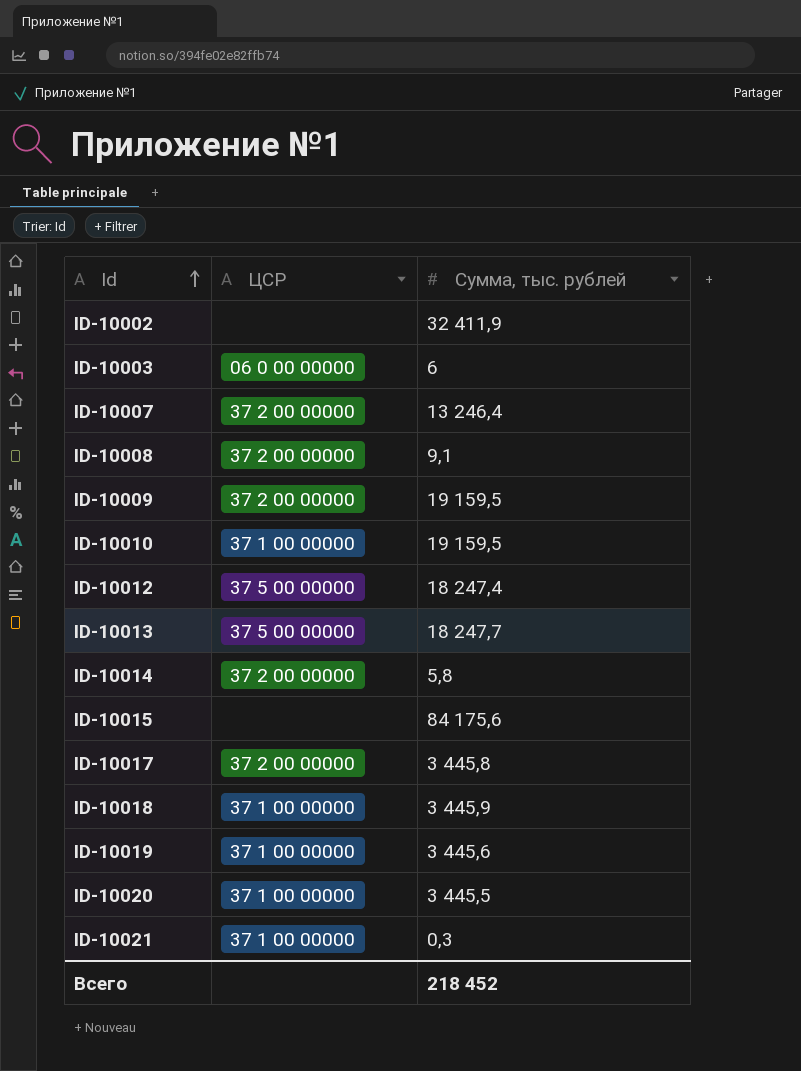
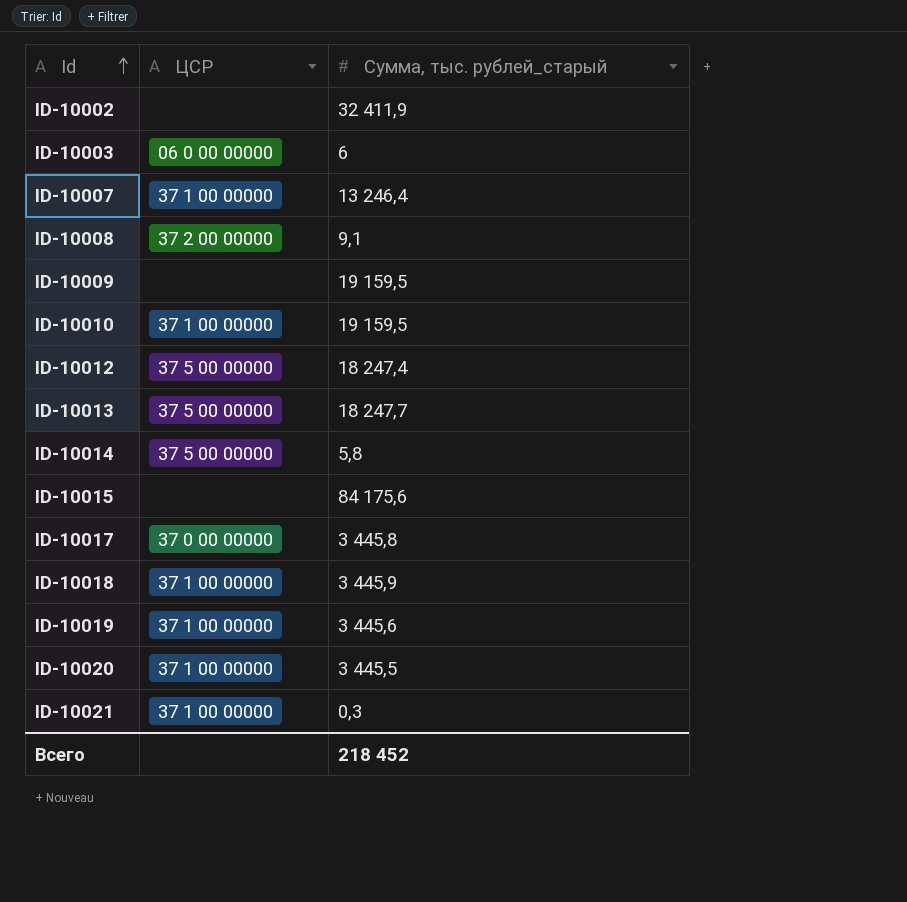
column name: Сумма, тыс. рублей -> Сумма, тыс. рублей_старый
ID-10007 | ЦСР: 37 2 00 00000 -> 37 1 00 00000
ID-10009 | ЦСР: 37 2 00 00000 -> none
ID-10014 | ЦСР: 37 2 00 00000 -> 37 5 00 00000
ID-10017 | ЦСР: 37 2 00 00000 -> 37 0 00 00000

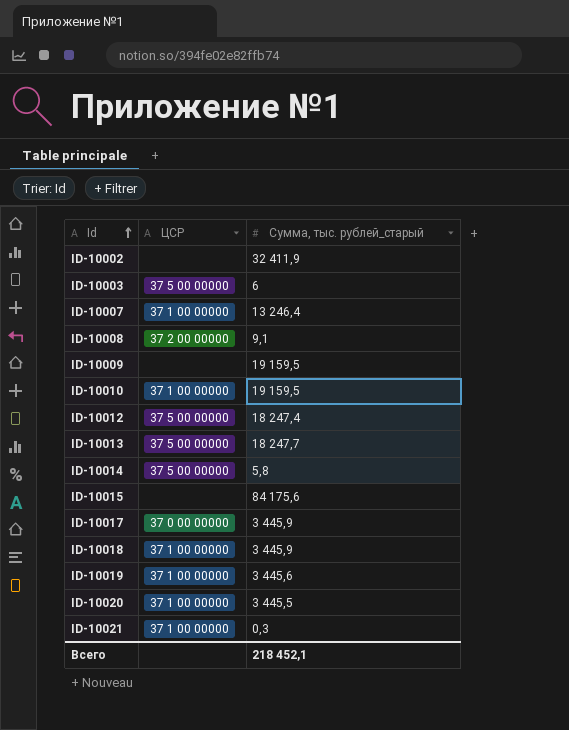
ID-10003 | ЦСР: 06 0 00 00000 -> 37 5 00 00000
ID-10017 | Сумма, тыс. рублей_старый: 3 445,8 -> 3 445,9
Всего | Сумма, тыс. рублей_старый: 218 452 -> 218 452,1

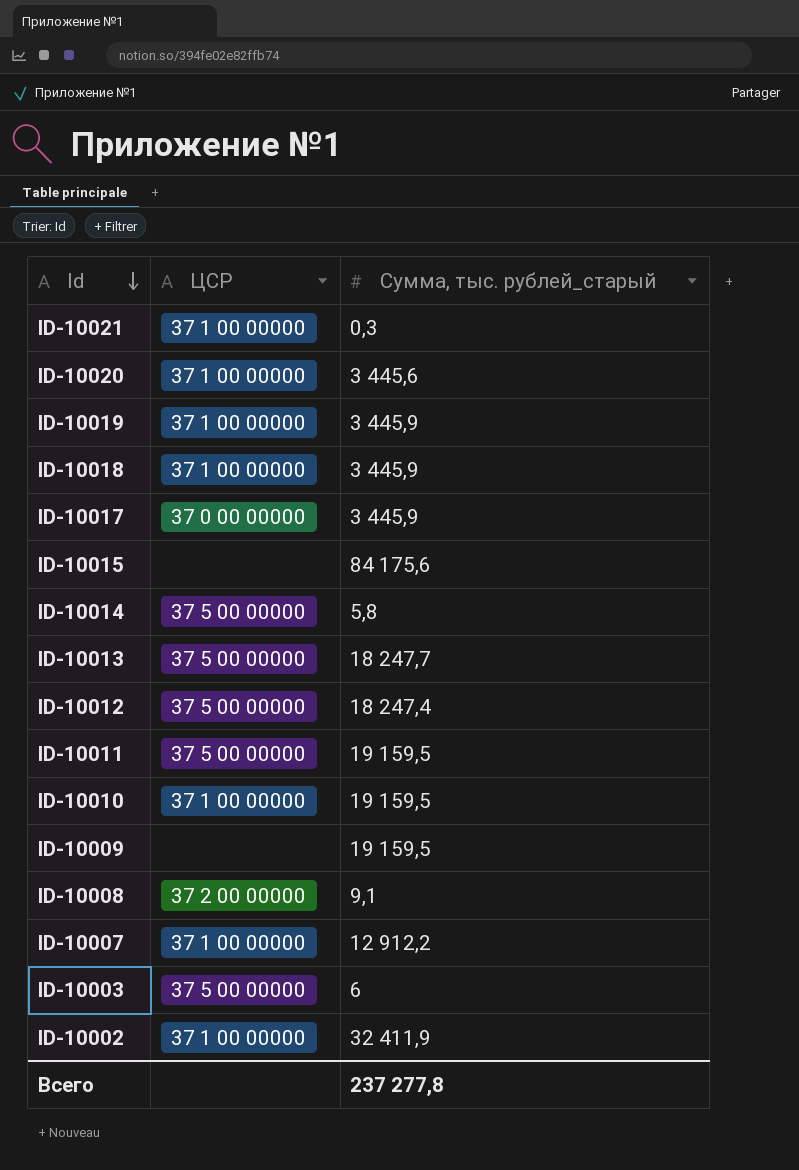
row order: Id ascending -> Id descending
ID-10020 | Сумма, тыс. рублей_старый: 3 445,5 -> 3 445,6
ID-10019 | Сумма, тыс. рублей_старый: 3 445,6 -> 3 445,9
row ID-10011: none -> 37 5 00 00000 | 19 159,5
ID-10007 | Сумма, тыс. рублей_старый: 13 246,4 -> 12 912,2
ID-10002 | ЦСР: none -> 37 1 00 00000
Всего | Сумма, тыс. рублей_старый: 218 452,1 -> 237 277,8

